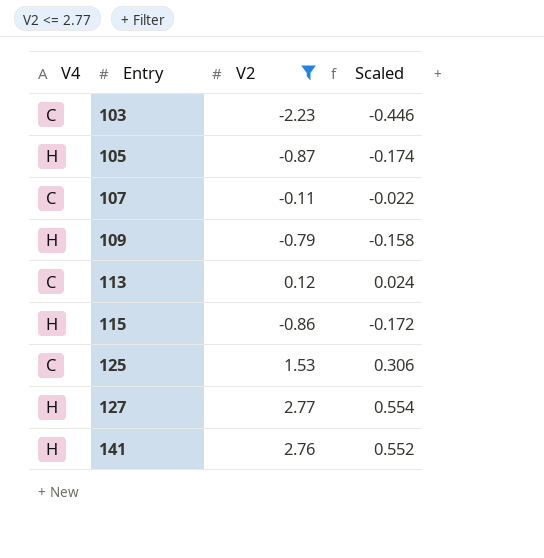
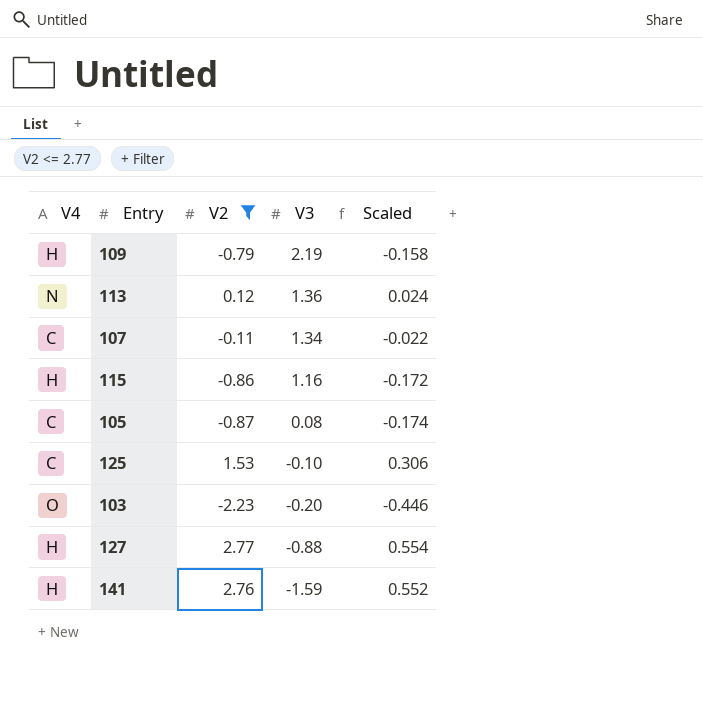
row order: Entry ascending -> V3 descending
column V3 | position: none -> 4
113 | V4: C -> N
105 | V4: H -> C
103 | V4: C -> O

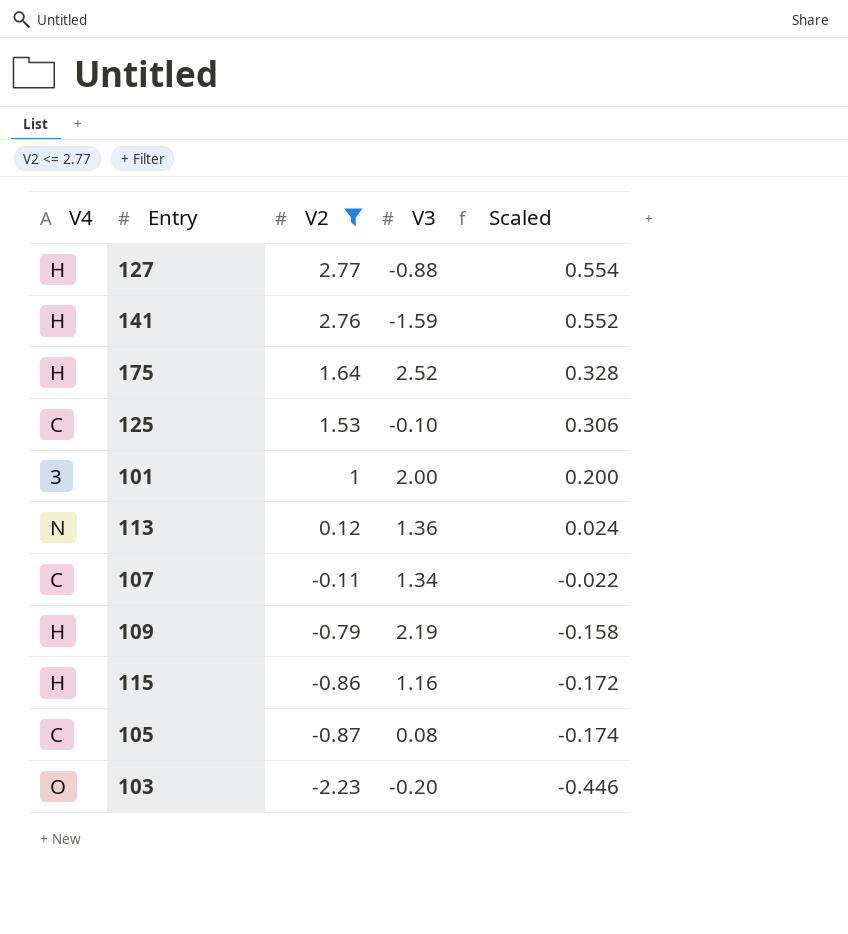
row order: V3 descending -> V2 descending
row 175: none -> H | 1.64 | 2.52 | 0.328
row 101: none -> 3 | 1 | 2.00 | 0.200

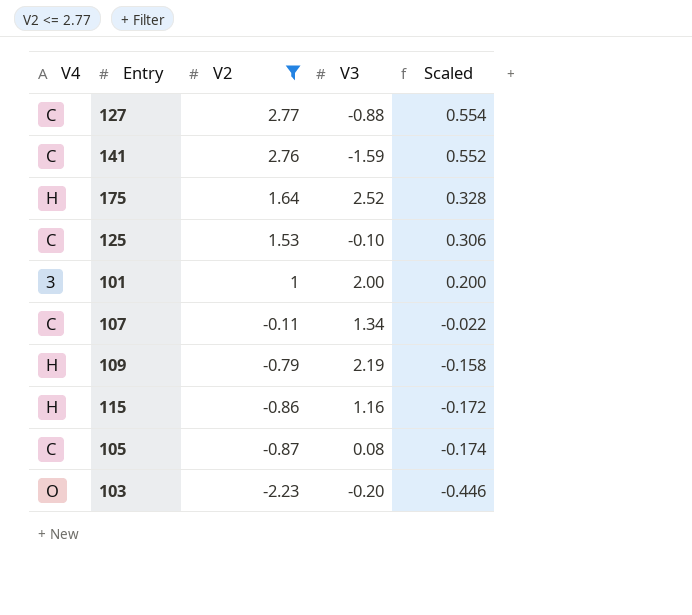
row 113: N | 0.12 | 1.36 | 0.024 -> none
127 | V4: H -> C
141 | V4: H -> C

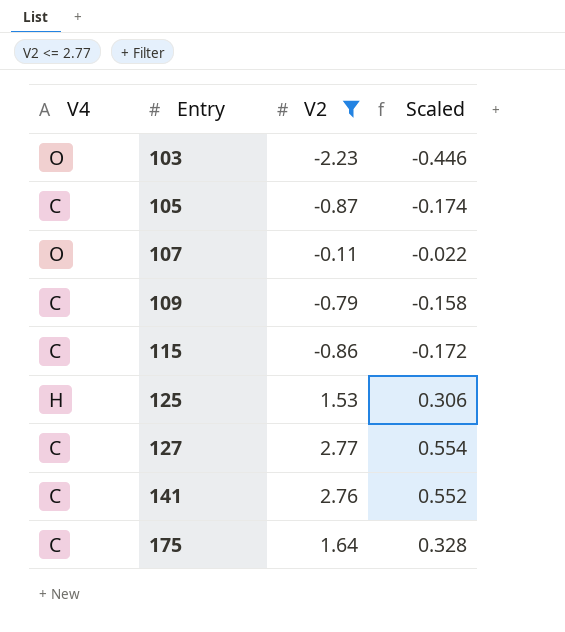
row order: V2 descending -> Entry ascending
column V3 | position: 4 -> none
row 101: 3 | 1 | 2.00 | 0.200 -> none
107 | V4: C -> O
109 | V4: H -> C
115 | V4: H -> C
125 | V4: C -> H
175 | V4: H -> C

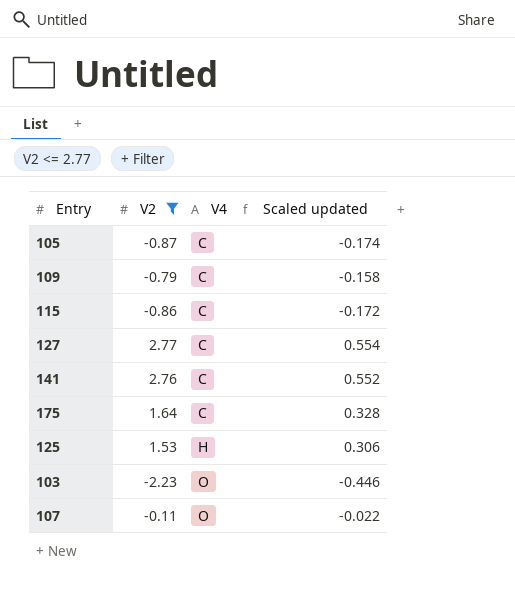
row order: Entry ascending -> V4 ascending
column V4 | position: 1 -> 3
column name: Scaled -> Scaled updated

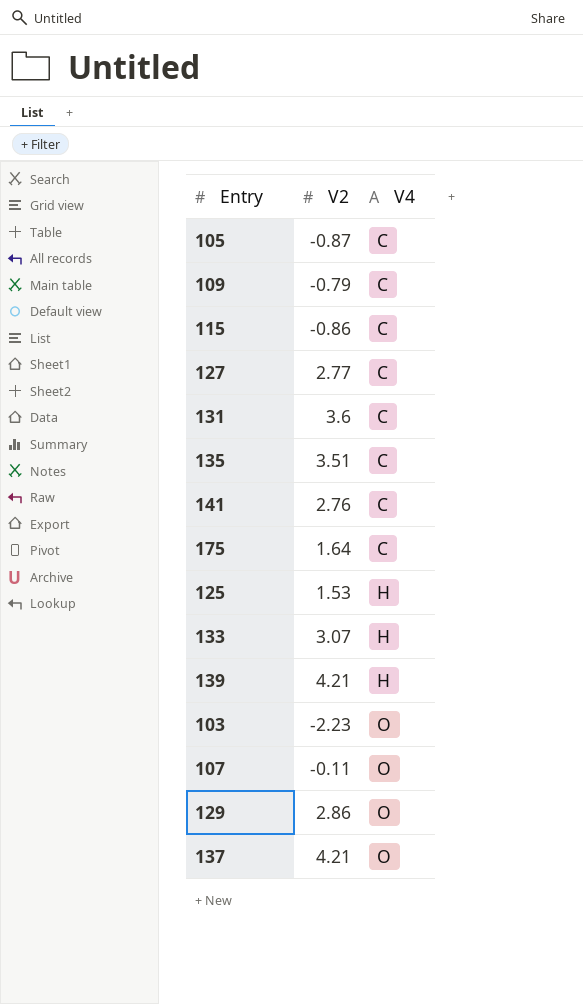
filter: V2 <= 2.77 -> none
column Scaled updated | formula: [V2] * 0.2 -> none

